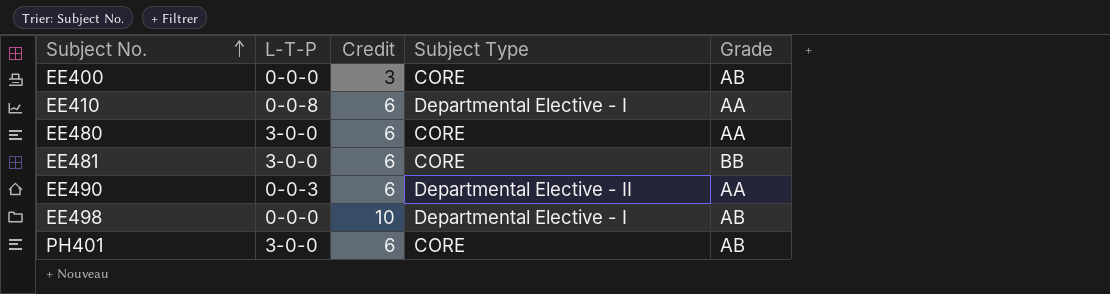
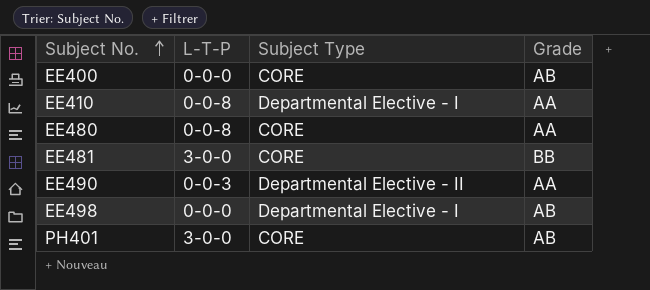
column Credit | position: 3 -> none
EE480 | L-T-P: 3-0-0 -> 0-0-8

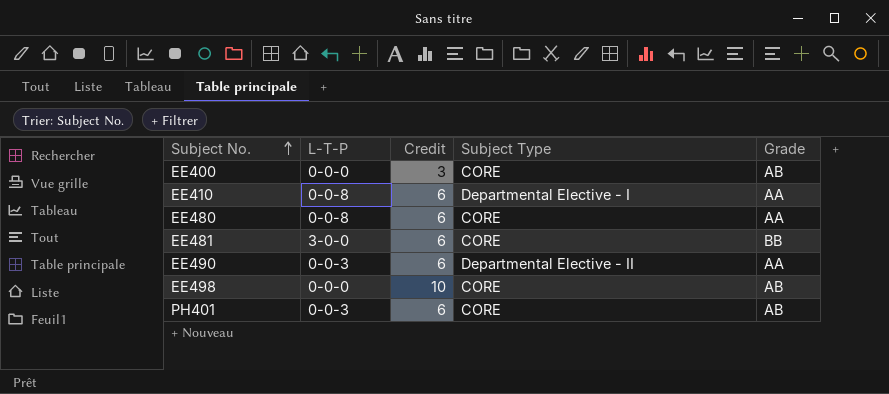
column Credit | position: none -> 3
EE498 | Subject Type: Departmental Elective - I -> CORE
PH401 | L-T-P: 3-0-0 -> 0-0-3

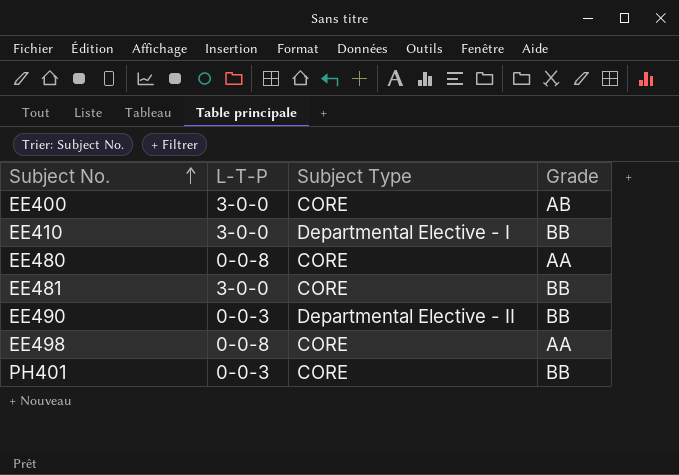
column Credit | position: 3 -> none
EE400 | L-T-P: 0-0-0 -> 3-0-0
EE410 | L-T-P: 0-0-8 -> 3-0-0
EE410 | Grade: AA -> BB
EE490 | Grade: AA -> BB
EE498 | L-T-P: 0-0-0 -> 0-0-8
EE498 | Grade: AB -> AA
PH401 | Grade: AB -> BB

